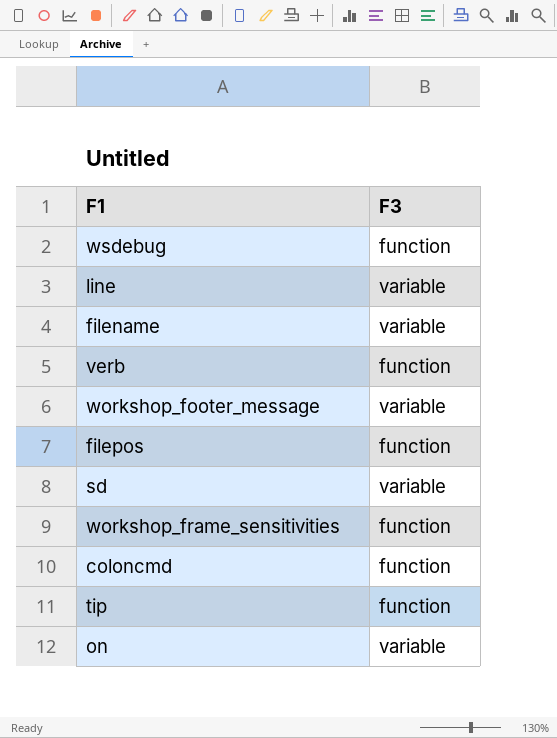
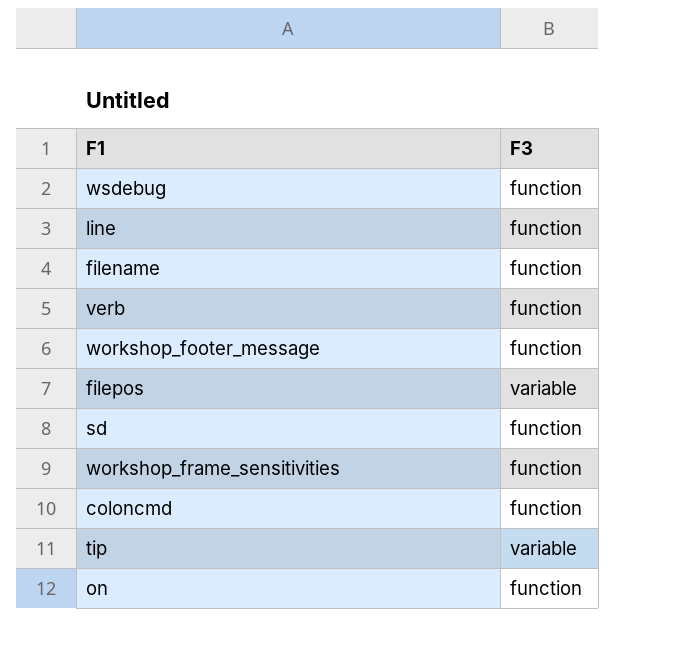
line | F3: variable -> function
filename | F3: variable -> function
workshop_footer_message | F3: variable -> function
filepos | F3: function -> variable
sd | F3: variable -> function
tip | F3: function -> variable
on | F3: variable -> function

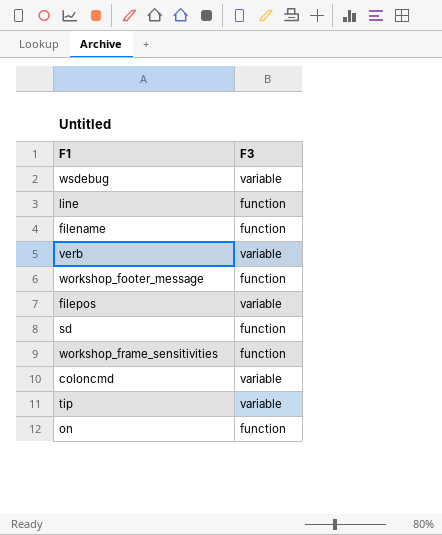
wsdebug | F3: function -> variable
verb | F3: function -> variable
coloncmd | F3: function -> variable

